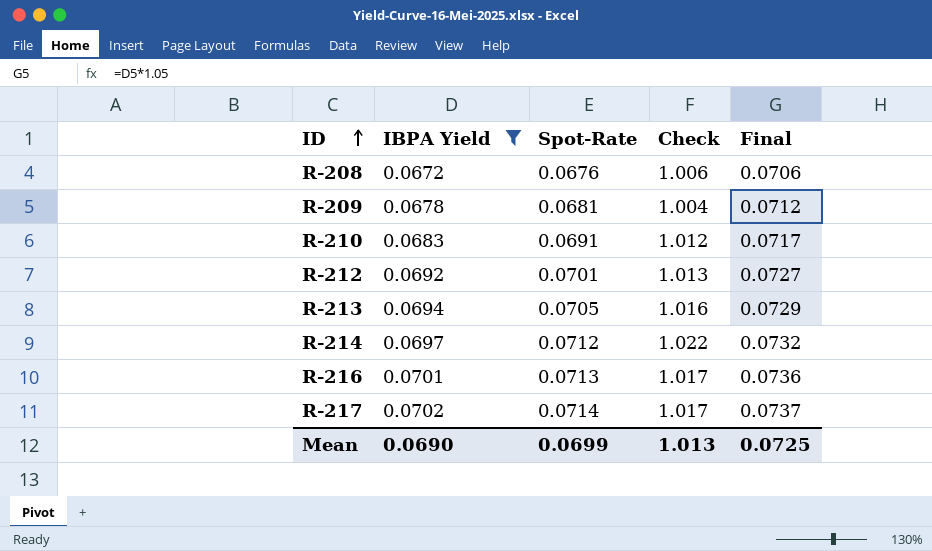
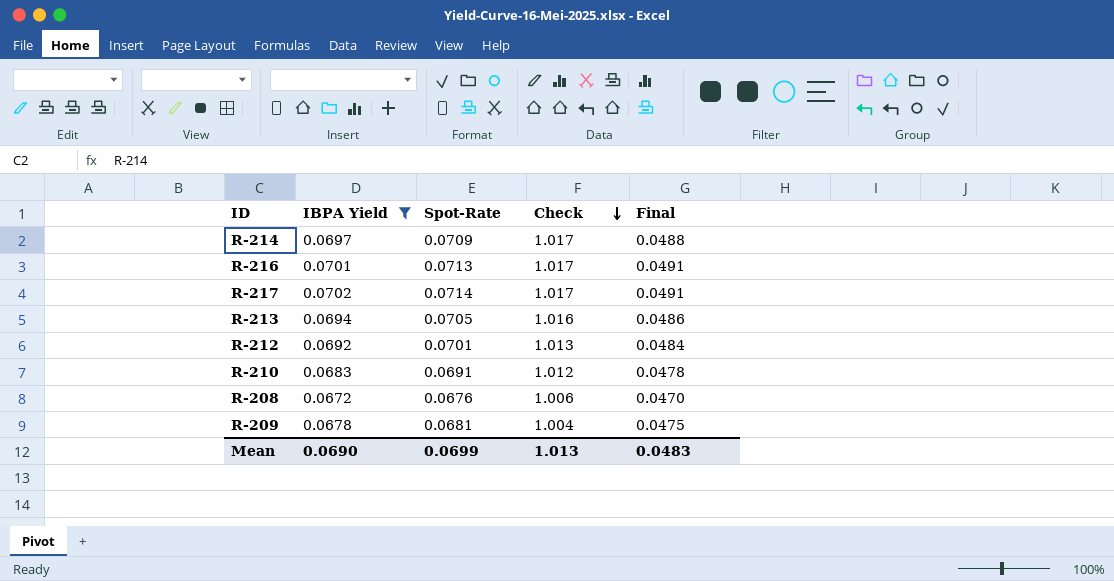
row order: ID ascending -> Check descending
column Final | formula: [IBPA Yield] * 1.05 -> [IBPA Yield] * 0.7
R-214 | Spot-Rate: 0.0712 -> 0.0709
R-214 | Check: 1.022 -> 1.017
Mean | Final: 0.0725 -> 0.0483

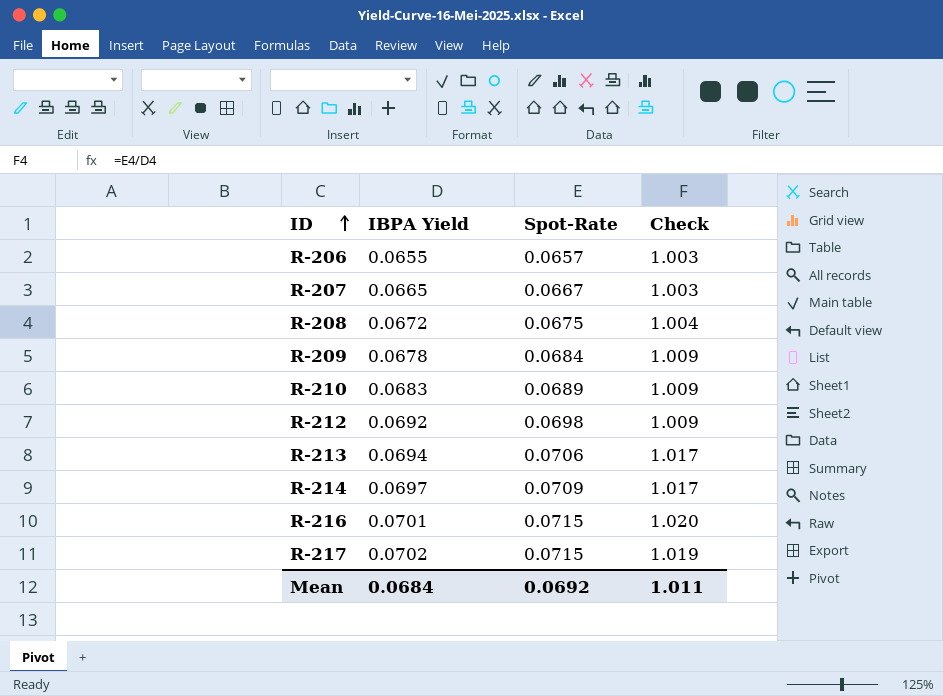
filter: IBPA Yield >= 0.0672 -> none
row order: Check descending -> ID ascending
column Final | formula: [IBPA Yield] * 0.7 -> none
R-208 | Spot-Rate: 0.0676 -> 0.0675
R-208 | Check: 1.006 -> 1.004
R-209 | Spot-Rate: 0.0681 -> 0.0684
R-209 | Check: 1.004 -> 1.009
R-210 | Spot-Rate: 0.0691 -> 0.0689
R-210 | Check: 1.012 -> 1.009
R-212 | Spot-Rate: 0.0701 -> 0.0698
R-212 | Check: 1.013 -> 1.009
R-213 | Spot-Rate: 0.0705 -> 0.0706
R-213 | Check: 1.016 -> 1.017
R-216 | Spot-Rate: 0.0713 -> 0.0715
R-216 | Check: 1.017 -> 1.020
R-217 | Spot-Rate: 0.0714 -> 0.0715
R-217 | Check: 1.017 -> 1.019
Mean | IBPA Yield: 0.0690 -> 0.0684
Mean | Spot-Rate: 0.0699 -> 0.0692
Mean | Check: 1.013 -> 1.011

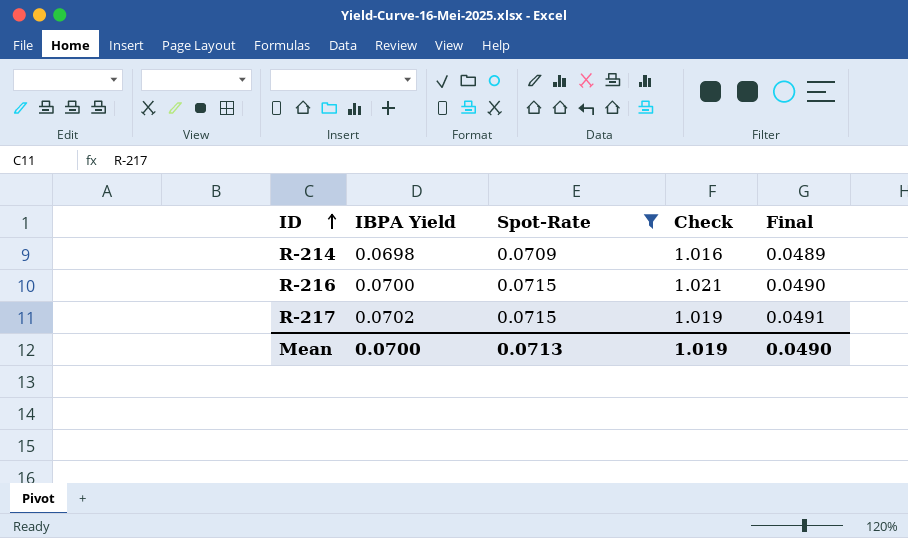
filter: none -> Spot-Rate >= 0.0709
column Final | formula: none -> [IBPA Yield] * 0.7
R-214 | IBPA Yield: 0.0697 -> 0.0698
R-214 | Check: 1.017 -> 1.016
R-216 | IBPA Yield: 0.0701 -> 0.0700
R-216 | Check: 1.020 -> 1.021
Mean | IBPA Yield: 0.0684 -> 0.0700
Mean | Spot-Rate: 0.0692 -> 0.0713
Mean | Check: 1.011 -> 1.019

